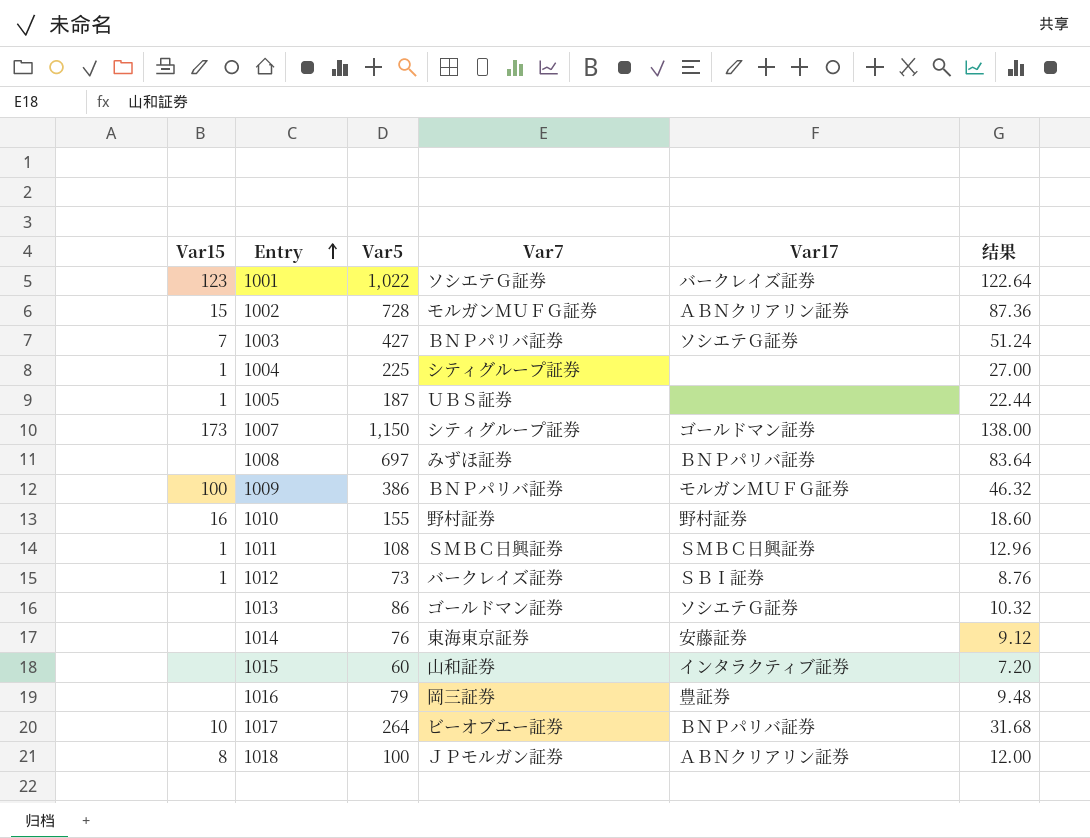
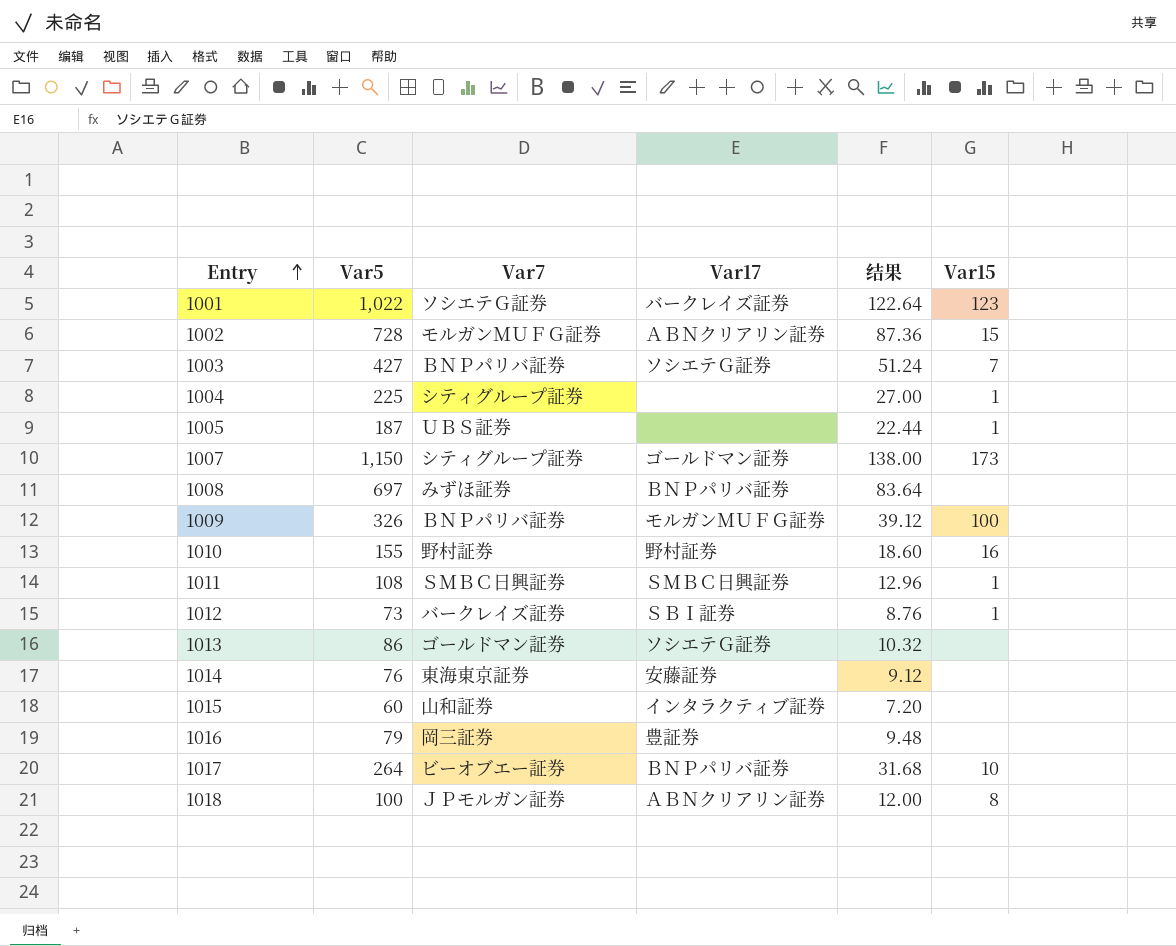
column Var15 | position: 1 -> 6
1009 | Var5: 386 -> 326
1009 | 结果: 46.32 -> 39.12

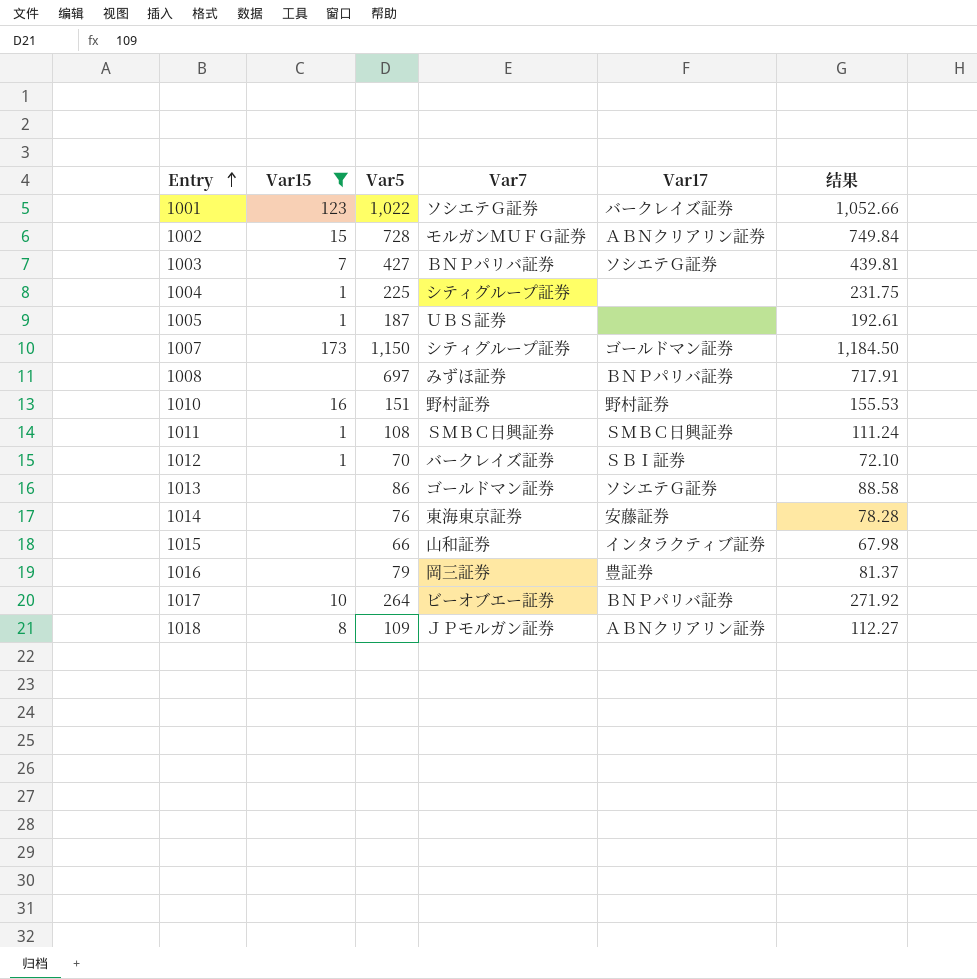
filter: none -> Var15 != 100
column Var15 | position: 6 -> 2
column 结果 | formula: [Var5] * 0.12 -> [Var5] * 1.03
1010 | Var5: 155 -> 151
1012 | Var5: 73 -> 70
1015 | Var5: 60 -> 66
1018 | Var5: 100 -> 109

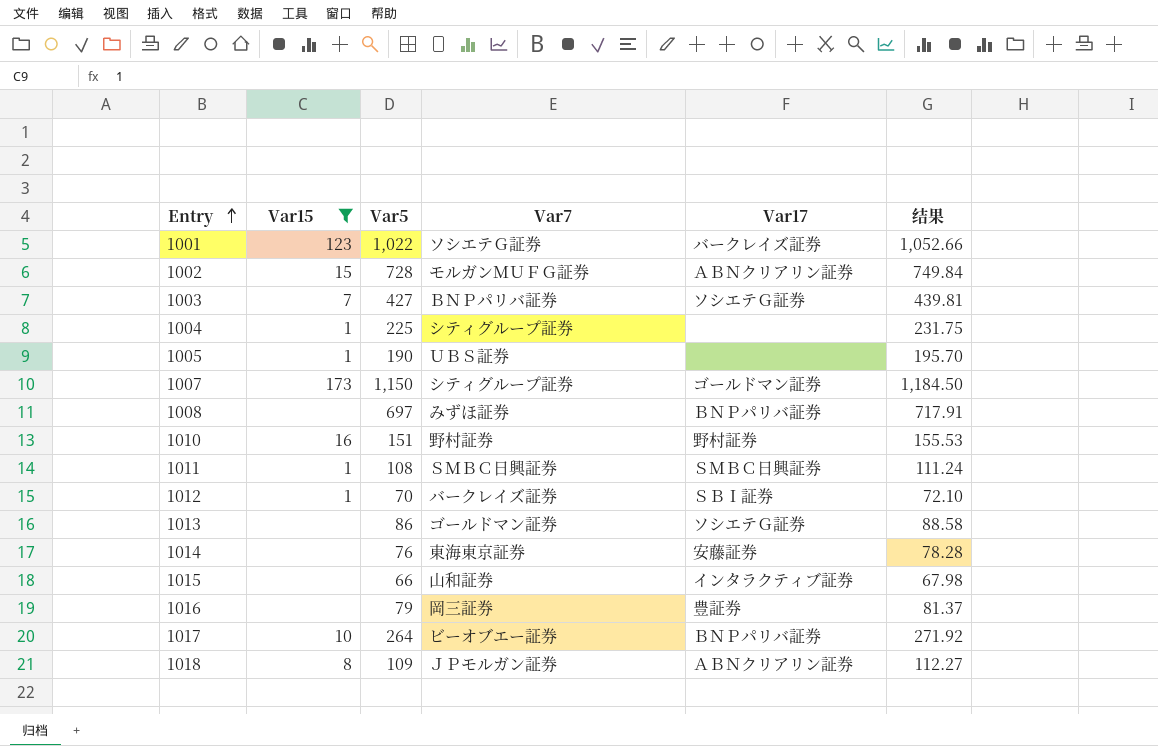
1005 | Var5: 187 -> 190
1005 | 结果: 192.61 -> 195.70

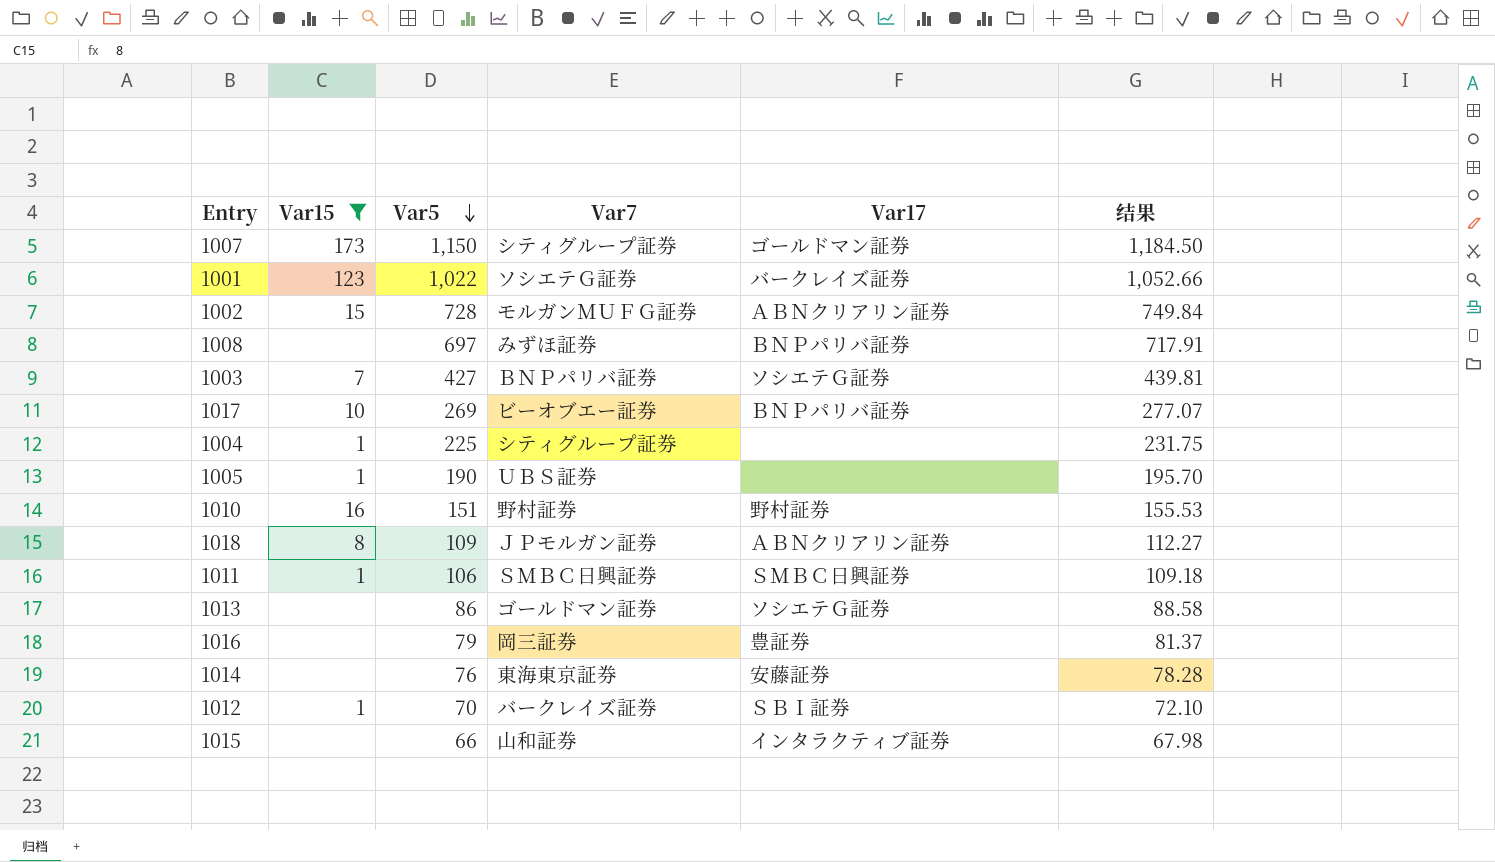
row order: Entry ascending -> Var5 descending
1017 | Var5: 264 -> 269
1017 | 结果: 271.92 -> 277.07
1011 | Var5: 108 -> 106
1011 | 结果: 111.24 -> 109.18

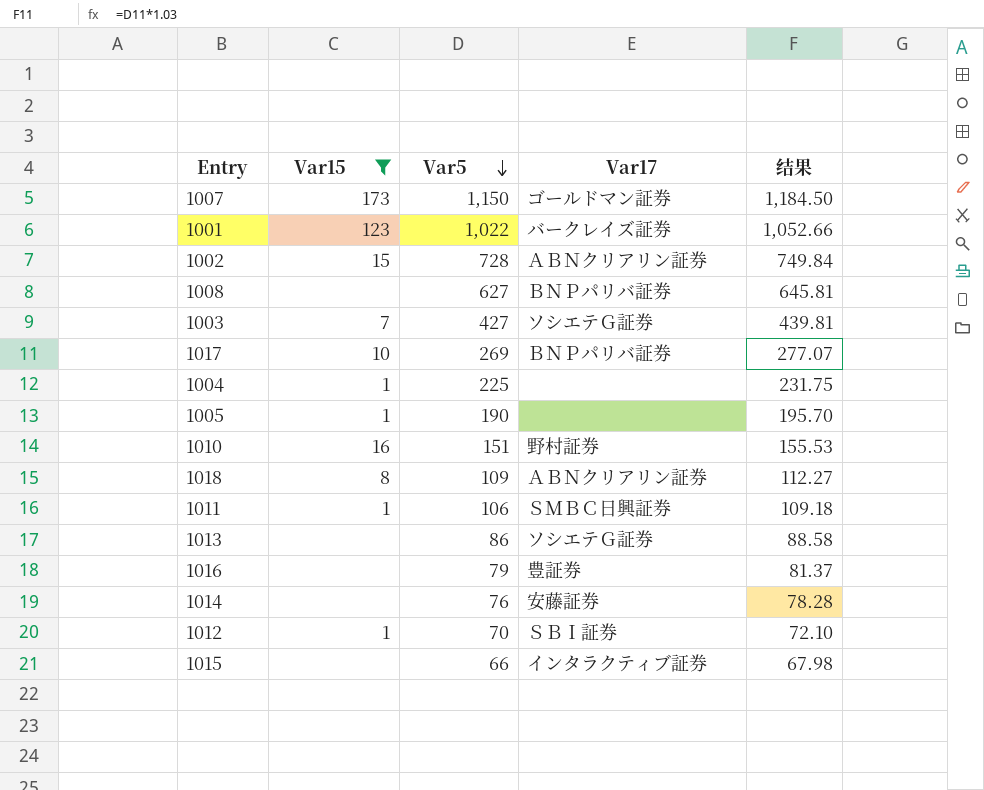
column Var7 | position: 4 -> none
1008 | Var5: 697 -> 627
1008 | 结果: 717.91 -> 645.81

